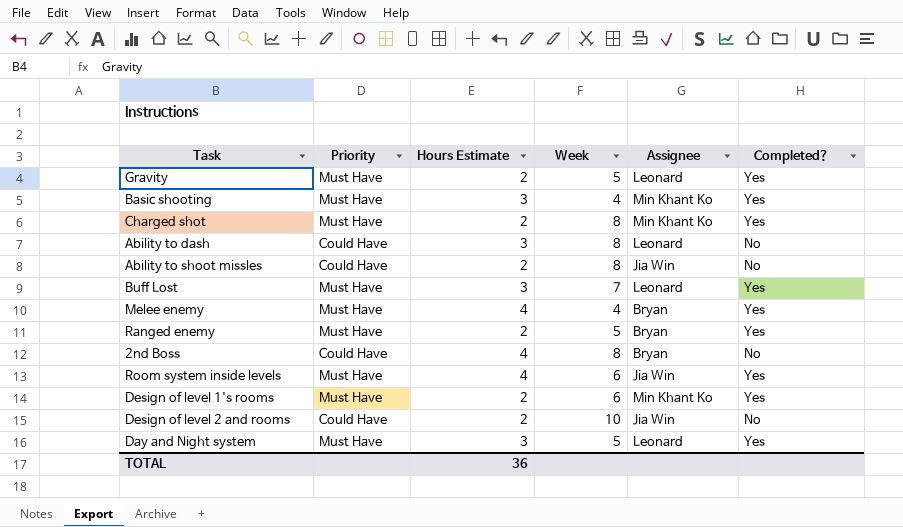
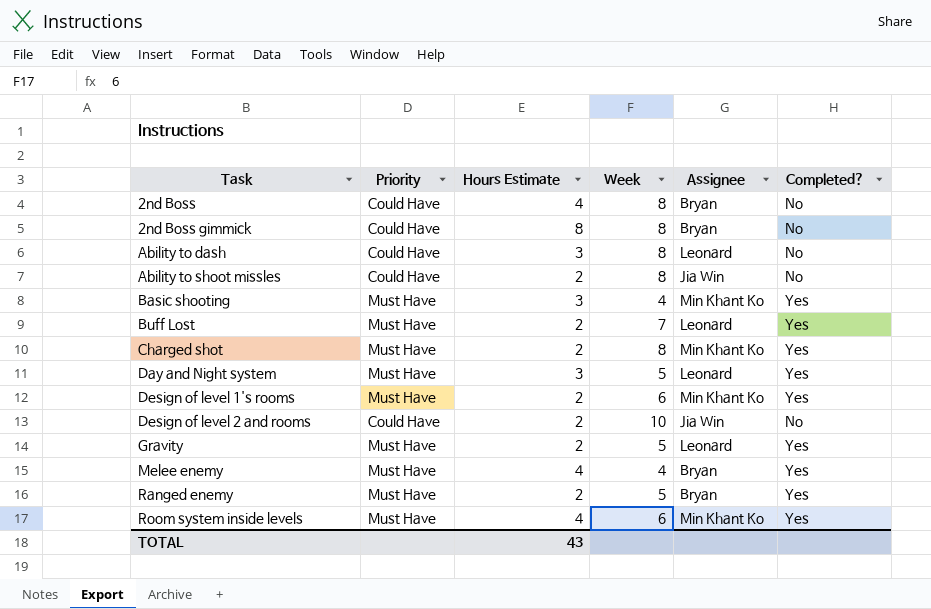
row order: none -> Task ascending
row 2nd Boss gimmick: none -> Could Have | 8 | 8 | Bryan | No
Buff Lost | Hours Estimate: 3 -> 2
Room system inside levels | Assignee: Jia Win -> Min Khant Ko
TOTAL | Hours Estimate: 36 -> 43

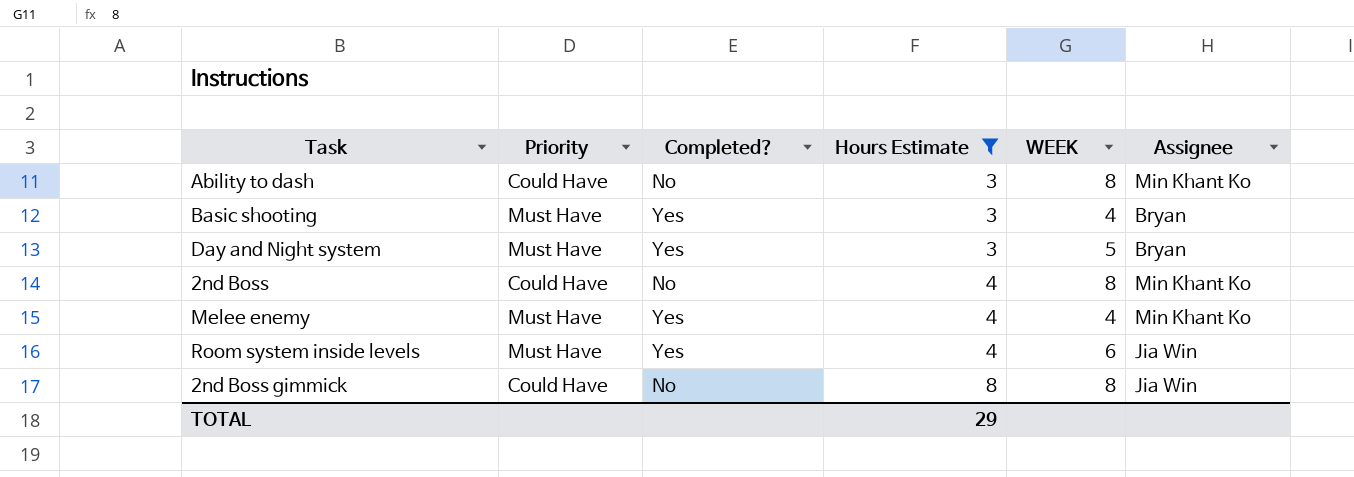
filter: none -> Hours Estimate != 2
row order: Task ascending -> Hours Estimate ascending
column Completed? | position: 6 -> 3
column name: Week -> WEEK
Ability to dash | Assignee: Leonard -> Min Khant Ko
Basic shooting | Assignee: Min Khant Ko -> Bryan
Day and Night system | Assignee: Leonard -> Bryan
2nd Boss | Assignee: Bryan -> Min Khant Ko
Melee enemy | Assignee: Bryan -> Min Khant Ko
Room system inside levels | Assignee: Min Khant Ko -> Jia Win
2nd Boss gimmick | Assignee: Bryan -> Jia Win
TOTAL | Hours Estimate: 43 -> 29

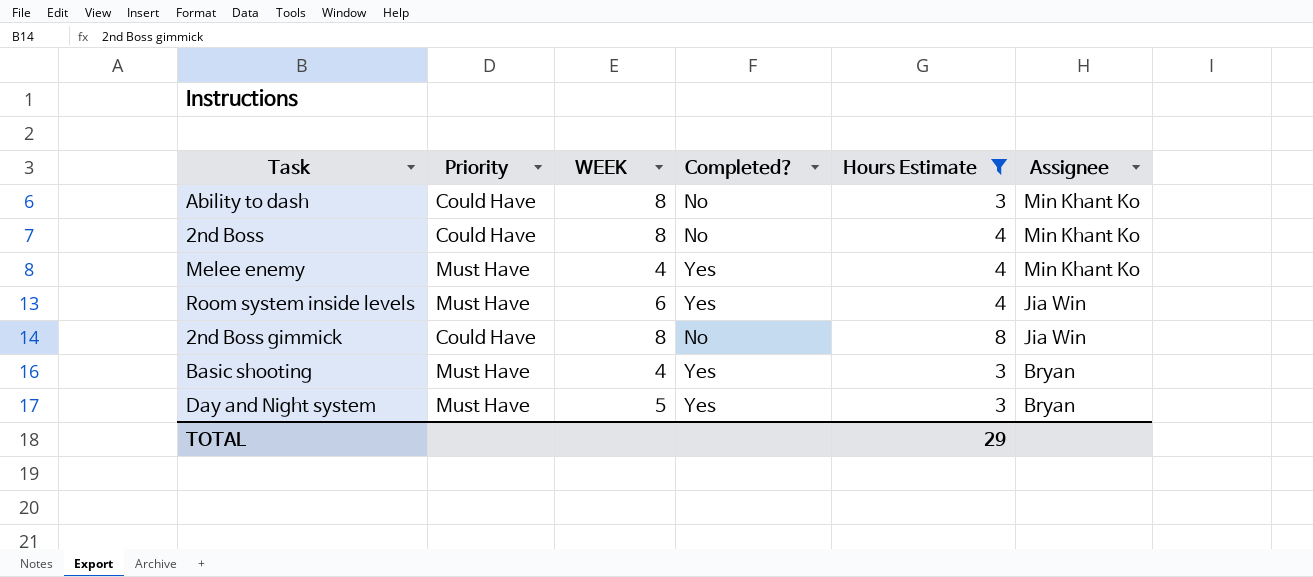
row order: Hours Estimate ascending -> Assignee descending
column WEEK | position: 5 -> 3

